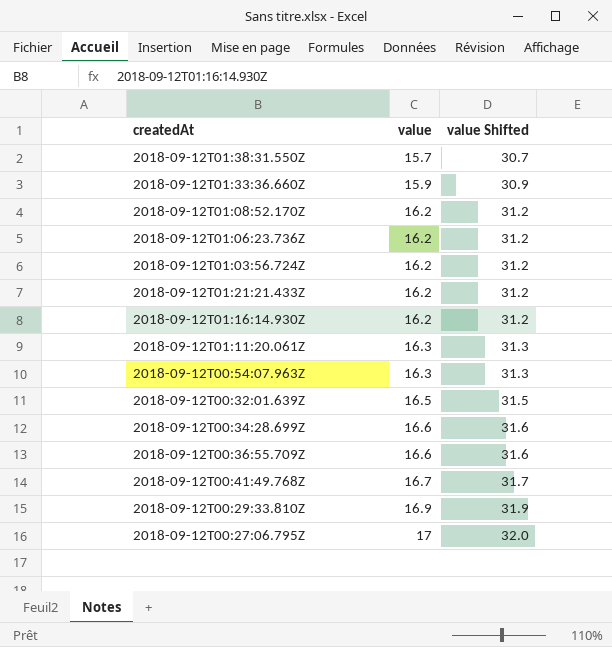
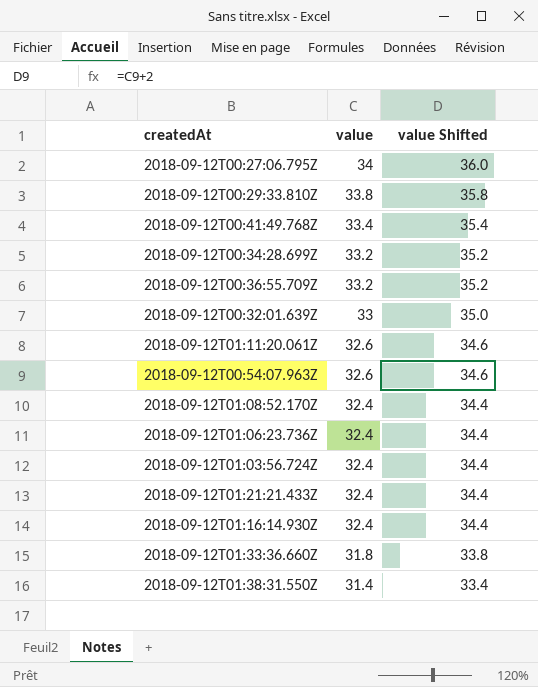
row order: value ascending -> value descending
column value Shifted | formula: [value] + 15 -> [value] + 2
2018-09-12T00:27:06.795Z | value: 17 -> 34
2018-09-12T00:29:33.810Z | value: 16.9 -> 33.8
2018-09-12T00:41:49.768Z | value: 16.7 -> 33.4
2018-09-12T00:34:28.699Z | value: 16.6 -> 33.2
2018-09-12T00:36:55.709Z | value: 16.6 -> 33.2
2018-09-12T00:32:01.639Z | value: 16.5 -> 33
2018-09-12T01:11:20.061Z | value: 16.3 -> 32.6
2018-09-12T00:54:07.963Z | value: 16.3 -> 32.6
2018-09-12T01:08:52.170Z | value: 16.2 -> 32.4
2018-09-12T01:06:23.736Z | value: 16.2 -> 32.4
2018-09-12T01:03:56.724Z | value: 16.2 -> 32.4
2018-09-12T01:21:21.433Z | value: 16.2 -> 32.4
2018-09-12T01:16:14.930Z | value: 16.2 -> 32.4
2018-09-12T01:33:36.660Z | value: 15.9 -> 31.8
2018-09-12T01:38:31.550Z | value: 15.7 -> 31.4

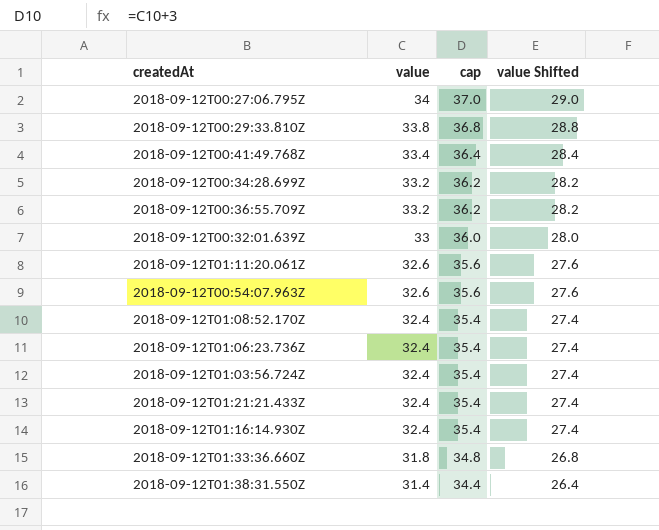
column cap | formula: none -> [value] + 3
column value Shifted | formula: [value] + 2 -> [value] - 5

